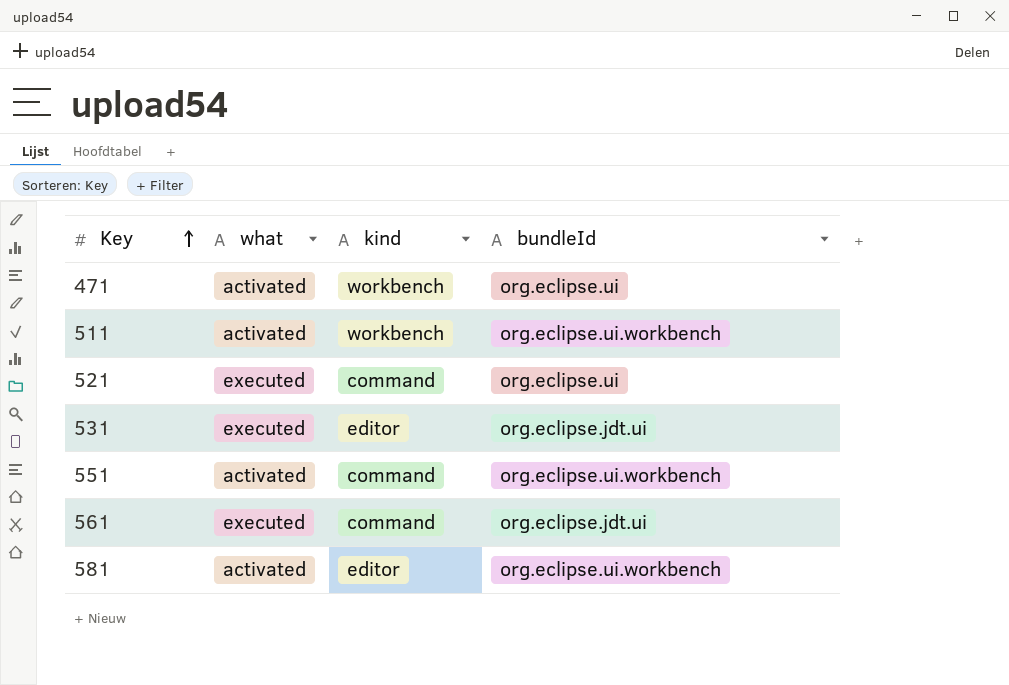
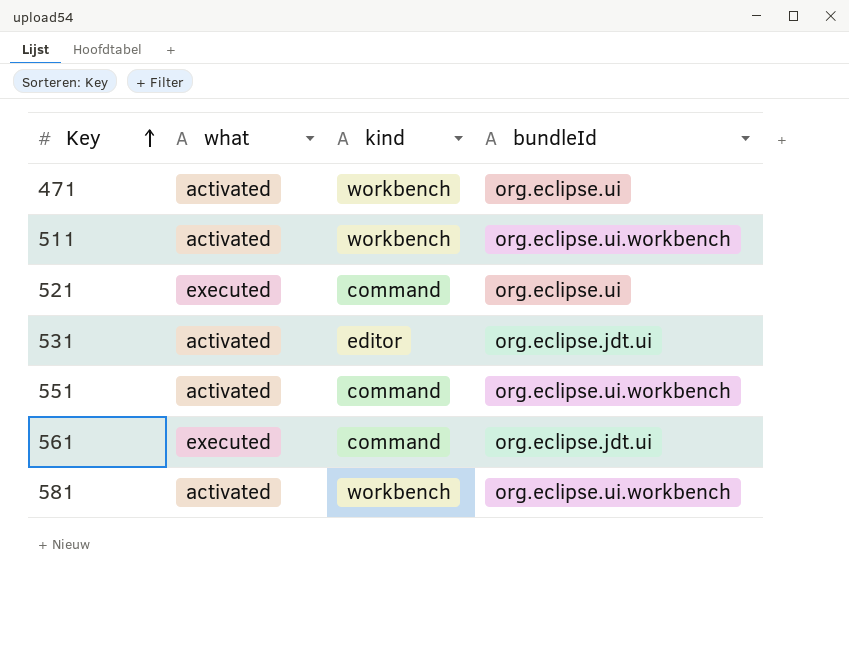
531 | what: executed -> activated
581 | kind: editor -> workbench

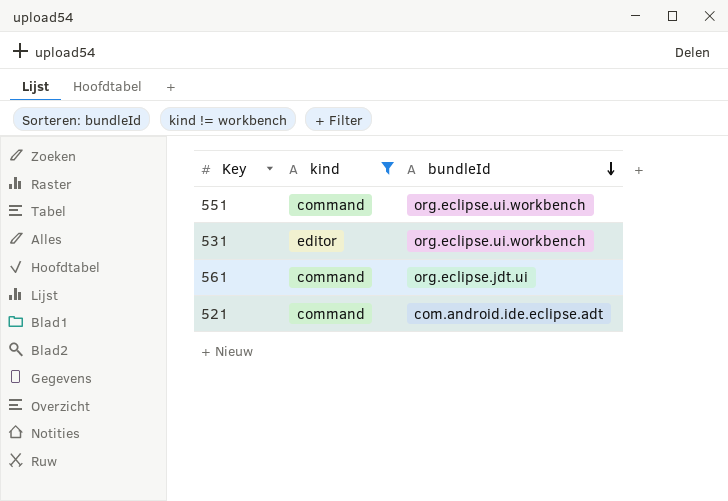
filter: none -> kind != workbench
row order: Key ascending -> bundleId descending
column what | position: 2 -> none
531 | bundleId: org.eclipse.jdt.ui -> org.eclipse.ui.workbench
521 | bundleId: org.eclipse.ui -> com.android.ide.eclipse.adt

